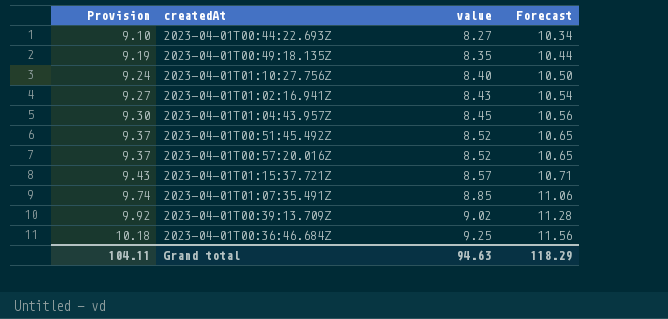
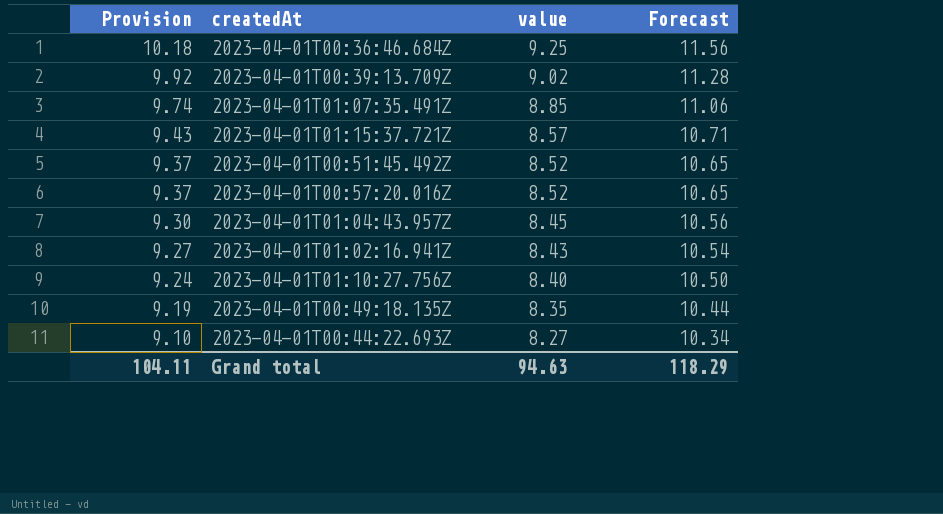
row order: Provision ascending -> Provision descending

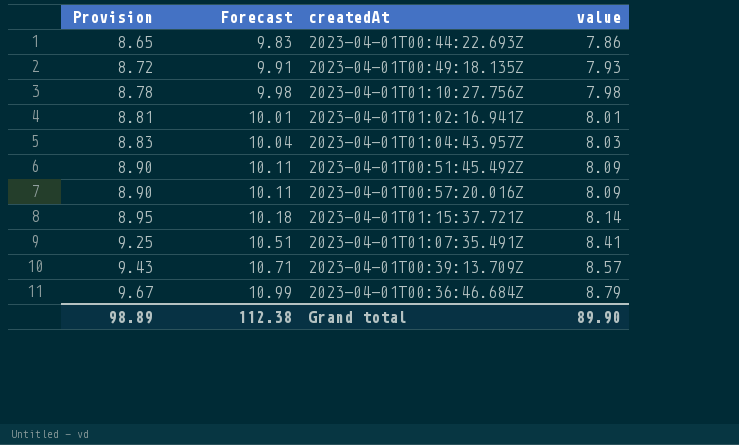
row order: Provision descending -> Provision ascending
column Forecast | position: 4 -> 2
2023-04-01T00:44:22.693Z | Provision: 9.10 -> 8.65
2023-04-01T00:44:22.693Z | Forecast: 10.34 -> 9.83
2023-04-01T00:44:22.693Z | value: 8.27 -> 7.86
2023-04-01T00:49:18.135Z | Provision: 9.19 -> 8.72
2023-04-01T00:49:18.135Z | Forecast: 10.44 -> 9.91
2023-04-01T00:49:18.135Z | value: 8.35 -> 7.93
2023-04-01T01:10:27.756Z | Provision: 9.24 -> 8.78
2023-04-01T01:10:27.756Z | Forecast: 10.50 -> 9.98
2023-04-01T01:10:27.756Z | value: 8.40 -> 7.98
2023-04-01T01:02:16.941Z | Provision: 9.27 -> 8.81
2023-04-01T01:02:16.941Z | Forecast: 10.54 -> 10.01
2023-04-01T01:02:16.941Z | value: 8.43 -> 8.01
2023-04-01T01:04:43.957Z | Provision: 9.30 -> 8.83
2023-04-01T01:04:43.957Z | Forecast: 10.56 -> 10.04
2023-04-01T01:04:43.957Z | value: 8.45 -> 8.03
2023-04-01T00:51:45.492Z | Provision: 9.37 -> 8.90
2023-04-01T00:51:45.492Z | Forecast: 10.65 -> 10.11
2023-04-01T00:51:45.492Z | value: 8.52 -> 8.09
2023-04-01T00:57:20.016Z | Provision: 9.37 -> 8.90
2023-04-01T00:57:20.016Z | Forecast: 10.65 -> 10.11
2023-04-01T00:57:20.016Z | value: 8.52 -> 8.09
2023-04-01T01:15:37.721Z | Provision: 9.43 -> 8.95
2023-04-01T01:15:37.721Z | Forecast: 10.71 -> 10.18
2023-04-01T01:15:37.721Z | value: 8.57 -> 8.14
2023-04-01T01:07:35.491Z | Provision: 9.74 -> 9.25
2023-04-01T01:07:35.491Z | Forecast: 11.06 -> 10.51
2023-04-01T01:07:35.491Z | value: 8.85 -> 8.41
2023-04-01T00:39:13.709Z | Provision: 9.92 -> 9.43
2023-04-01T00:39:13.709Z | Forecast: 11.28 -> 10.71
2023-04-01T00:39:13.709Z | value: 9.02 -> 8.57
2023-04-01T00:36:46.684Z | Provision: 10.18 -> 9.67
2023-04-01T00:36:46.684Z | Forecast: 11.56 -> 10.99
2023-04-01T00:36:46.684Z | value: 9.25 -> 8.79
Grand total | Provision: 104.11 -> 98.89
Grand total | Forecast: 118.29 -> 112.38
Grand total | value: 94.63 -> 89.90

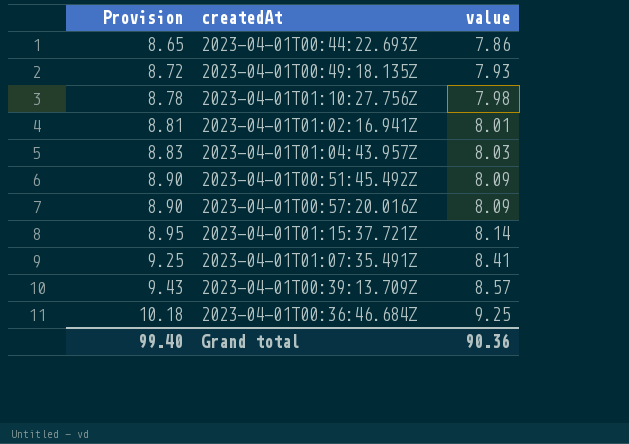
column Forecast | formula: [value] * 1.25 -> none
2023-04-01T00:36:46.684Z | Provision: 9.67 -> 10.18
2023-04-01T00:36:46.684Z | value: 8.79 -> 9.25
Grand total | Provision: 98.89 -> 99.40
Grand total | value: 89.90 -> 90.36

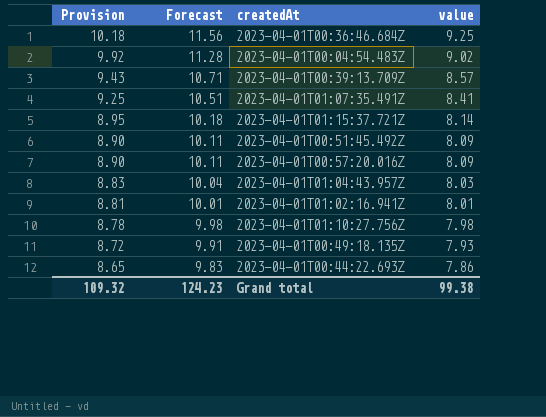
row order: Provision ascending -> Provision descending
column Forecast | formula: none -> [value] * 1.25
row 2023-04-01T00:04:54.483Z: none -> 9.92 | 11.28 | 9.02
Grand total | Provision: 99.40 -> 109.32
Grand total | value: 90.36 -> 99.38

